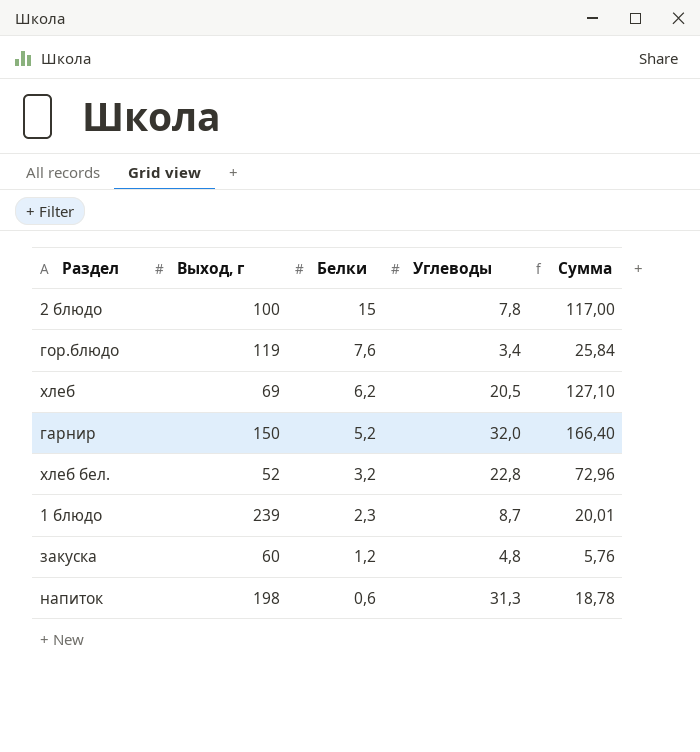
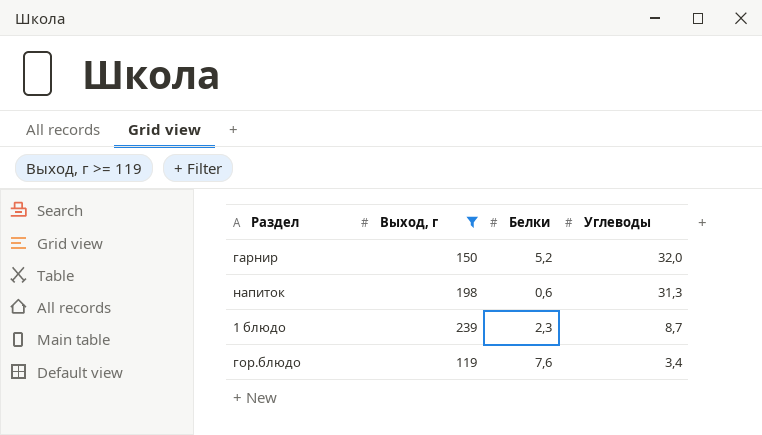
filter: none -> Выход, г >= 119
row order: Белки descending -> Углеводы descending
column Сумма | formula: [Белки] * [Углеводы] -> none

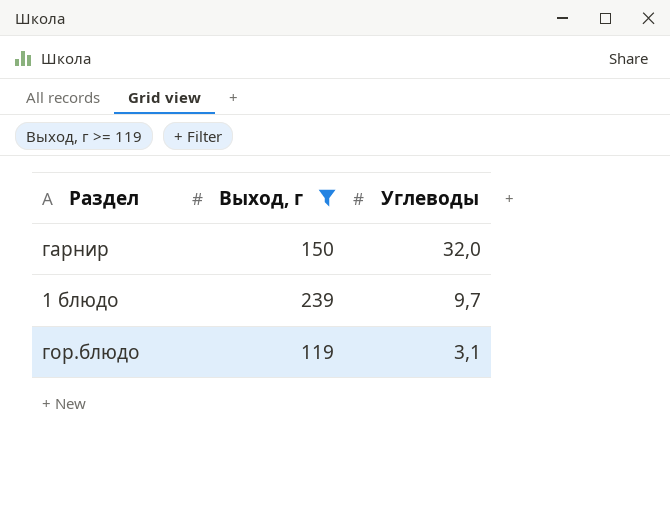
column Белки | position: 3 -> none
row напиток: 198 | 0,6 | 31,3 -> none
1 блюдо | Углеводы: 8,7 -> 9,7
гор.блюдо | Углеводы: 3,4 -> 3,1

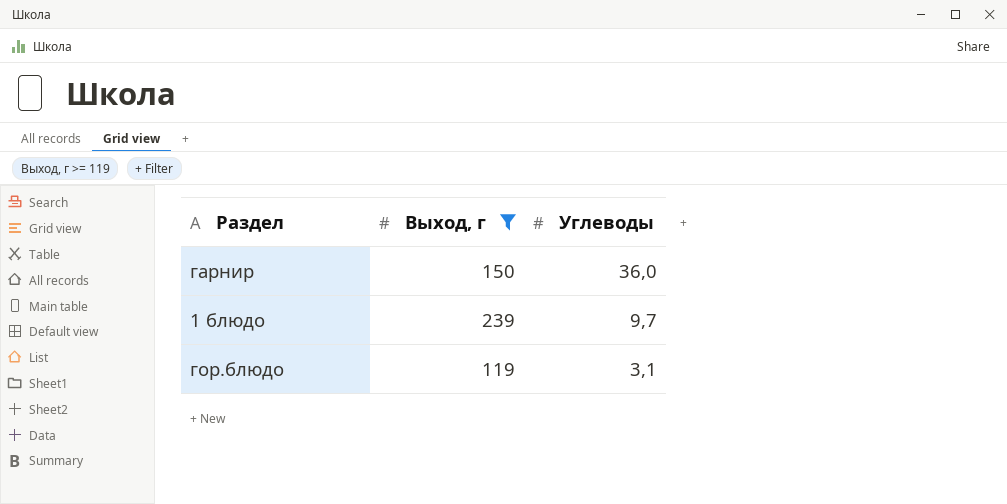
гарнир | Углеводы: 32,0 -> 36,0

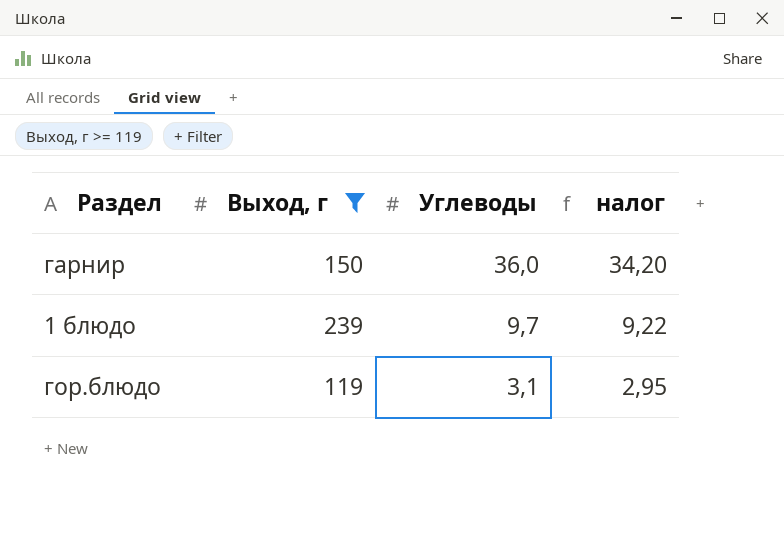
column налог | formula: none -> [Углеводы] * 0,95

